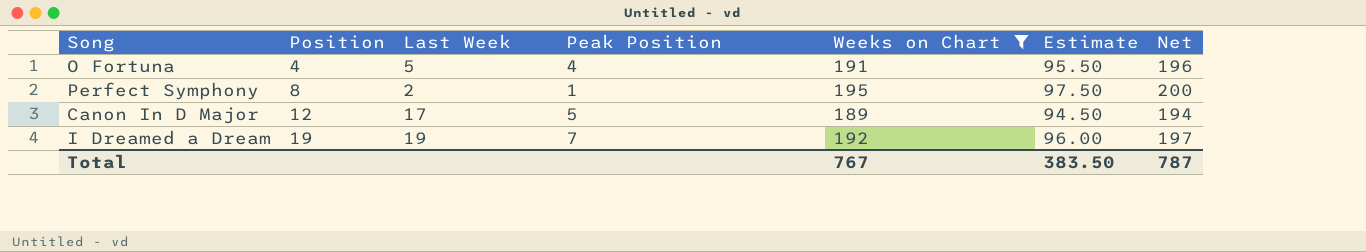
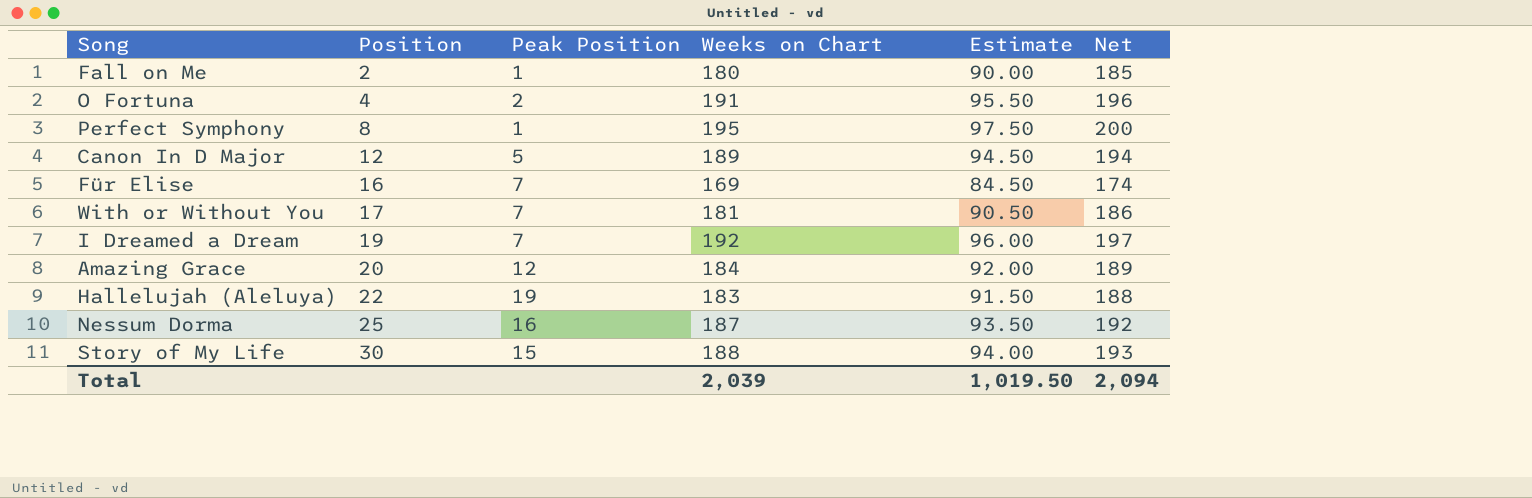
filter: Weeks on Chart >= 189 -> none
column Last Week | position: 3 -> none
O Fortuna | Peak Position: 4 -> 2
Total | Weeks on Chart: 767 -> 2,039
Total | Estimate: 383.50 -> 1,019.50
Total | Net: 787 -> 2,094

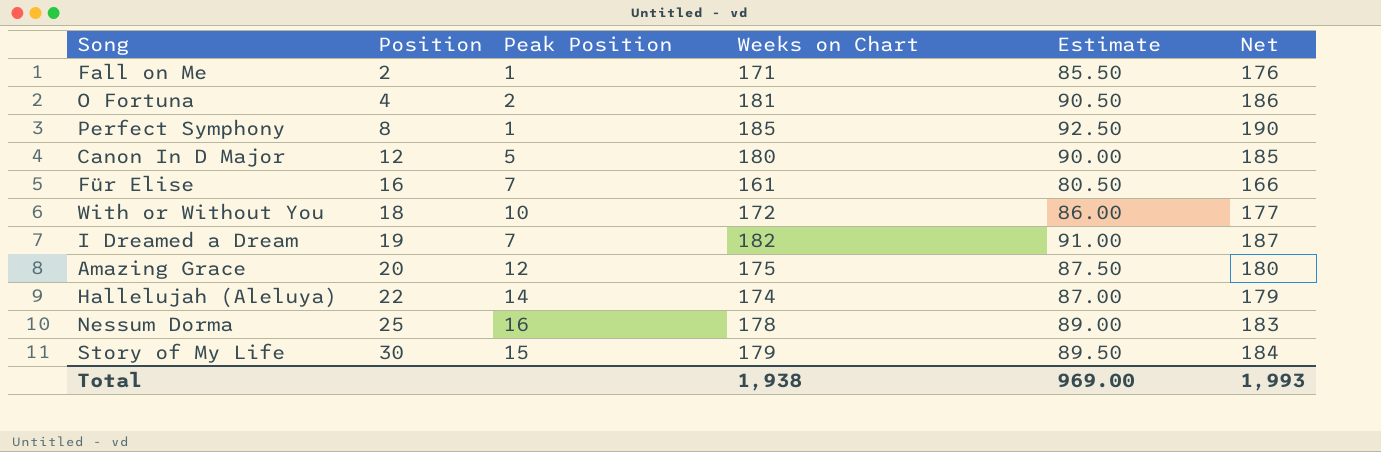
Fall on Me | Weeks on Chart: 180 -> 171
Fall on Me | Estimate: 90.00 -> 85.50
Fall on Me | Net: 185 -> 176
O Fortuna | Weeks on Chart: 191 -> 181
O Fortuna | Estimate: 95.50 -> 90.50
O Fortuna | Net: 196 -> 186
Perfect Symphony | Weeks on Chart: 195 -> 185
Perfect Symphony | Estimate: 97.50 -> 92.50
Perfect Symphony | Net: 200 -> 190
Canon In D Major | Weeks on Chart: 189 -> 180
Canon In D Major | Estimate: 94.50 -> 90.00
Canon In D Major | Net: 194 -> 185
Für Elise | Weeks on Chart: 169 -> 161
Für Elise | Estimate: 84.50 -> 80.50
Für Elise | Net: 174 -> 166
With or Without You | Position: 17 -> 18
With or Without You | Peak Position: 7 -> 10
With or Without You | Weeks on Chart: 181 -> 172
With or Without You | Estimate: 90.50 -> 86.00
With or Without You | Net: 186 -> 177
I Dreamed a Dream | Weeks on Chart: 192 -> 182
I Dreamed a Dream | Estimate: 96.00 -> 91.00
I Dreamed a Dream | Net: 197 -> 187
Amazing Grace | Weeks on Chart: 184 -> 175
Amazing Grace | Estimate: 92.00 -> 87.50
Amazing Grace | Net: 189 -> 180
Hallelujah (Aleluya) | Peak Position: 19 -> 14
Hallelujah (Aleluya) | Weeks on Chart: 183 -> 174
Hallelujah (Aleluya) | Estimate: 91.50 -> 87.00
Hallelujah (Aleluya) | Net: 188 -> 179
Nessum Dorma | Weeks on Chart: 187 -> 178
Nessum Dorma | Estimate: 93.50 -> 89.00
Nessum Dorma | Net: 192 -> 183
Story of My Life | Weeks on Chart: 188 -> 179
Story of My Life | Estimate: 94.00 -> 89.50
Story of My Life | Net: 193 -> 184
Total | Weeks on Chart: 2,039 -> 1,938
Total | Estimate: 1,019.50 -> 969.00
Total | Net: 2,094 -> 1,993

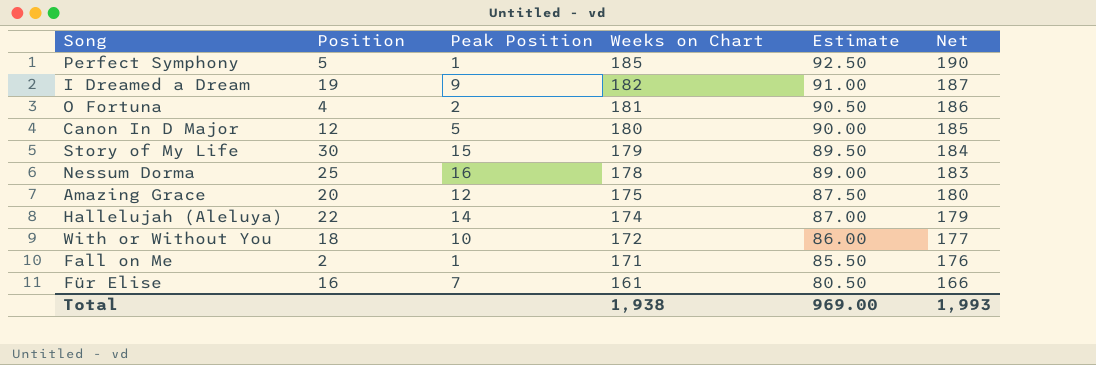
row order: Position ascending -> Weeks on Chart descending
Perfect Symphony | Position: 8 -> 5
I Dreamed a Dream | Peak Position: 7 -> 9

